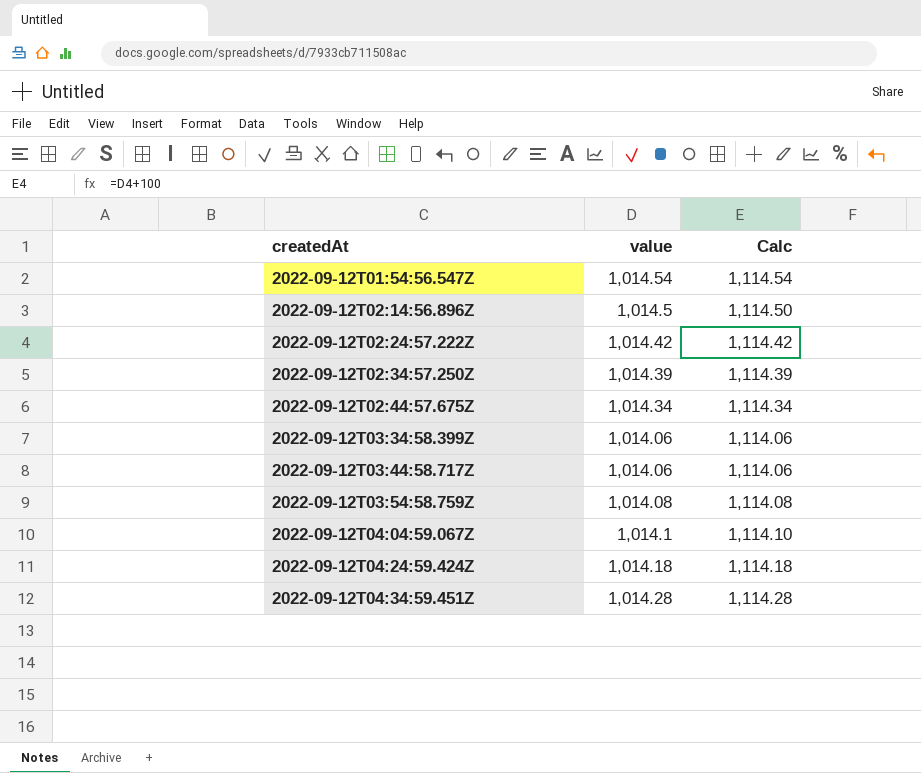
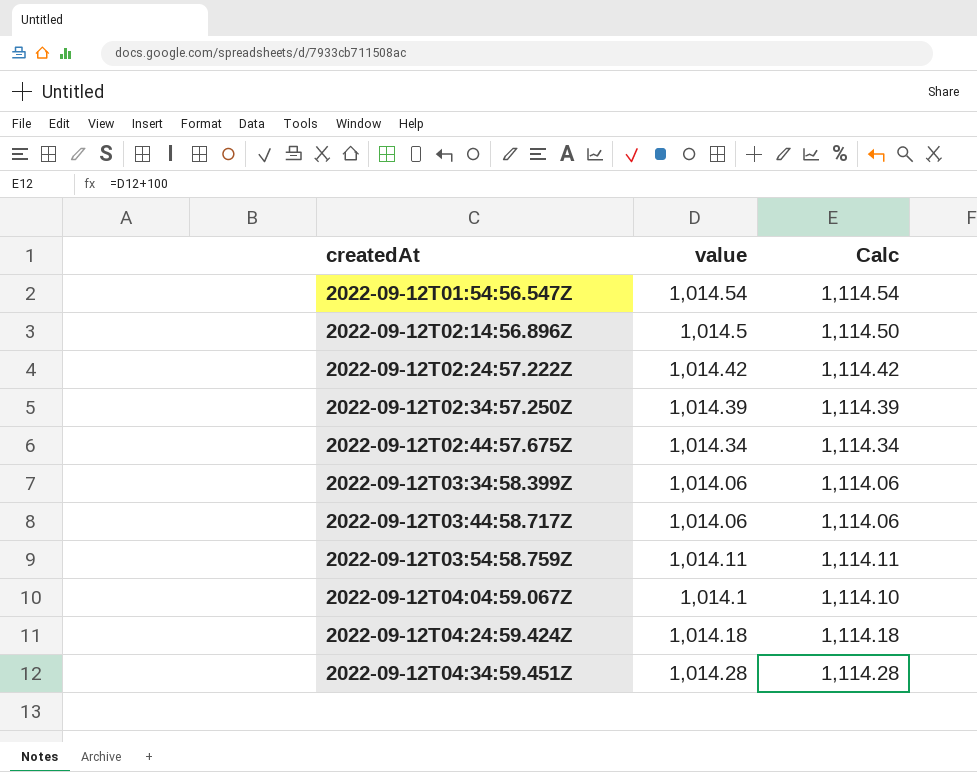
2022-09-12T03:54:58.759Z | value: 1,014.08 -> 1,014.11
2022-09-12T03:54:58.759Z | Calc: 1,114.08 -> 1,114.11

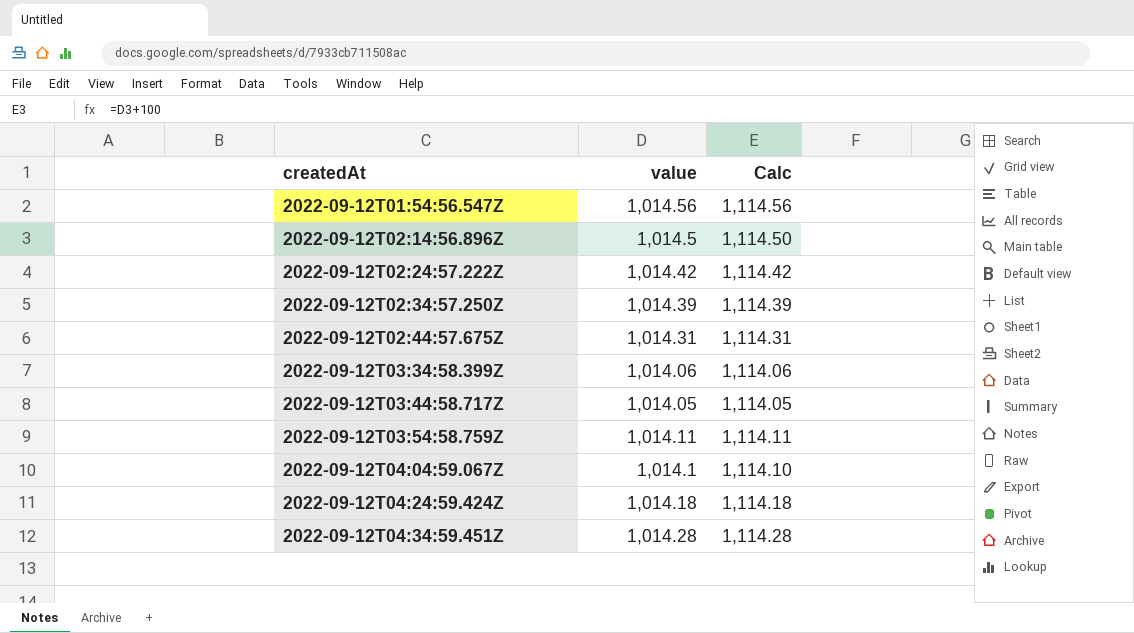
2022-09-12T01:54:56.547Z | value: 1,014.54 -> 1,014.56
2022-09-12T01:54:56.547Z | Calc: 1,114.54 -> 1,114.56
2022-09-12T02:44:57.675Z | value: 1,014.34 -> 1,014.31
2022-09-12T02:44:57.675Z | Calc: 1,114.34 -> 1,114.31
2022-09-12T03:44:58.717Z | value: 1,014.06 -> 1,014.05
2022-09-12T03:44:58.717Z | Calc: 1,114.06 -> 1,114.05

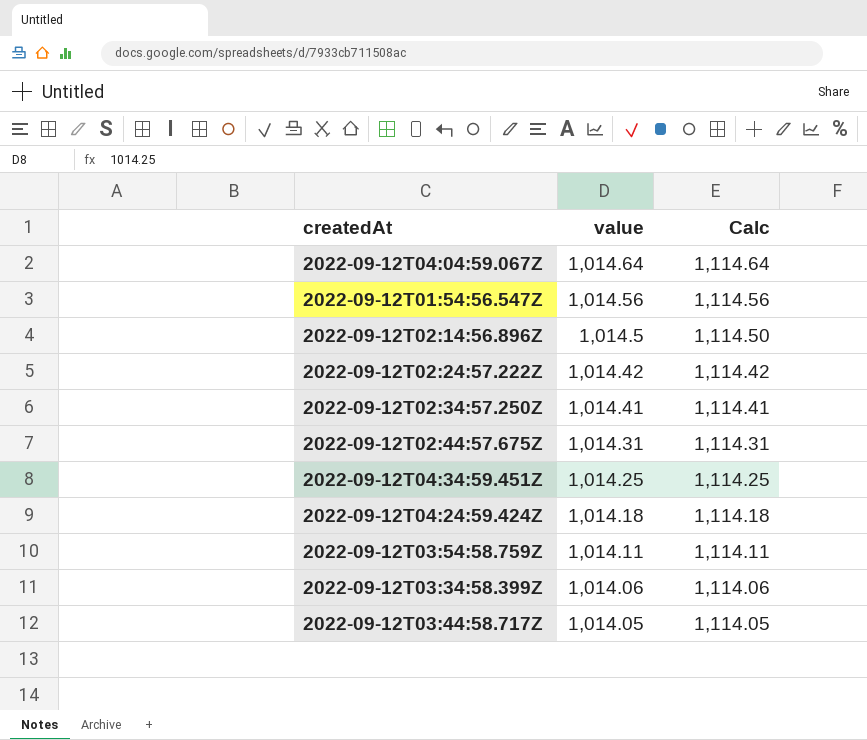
row order: createdAt ascending -> value descending
2022-09-12T04:04:59.067Z | value: 1,014.1 -> 1,014.64
2022-09-12T04:04:59.067Z | Calc: 1,114.10 -> 1,114.64
2022-09-12T02:34:57.250Z | value: 1,014.39 -> 1,014.41
2022-09-12T02:34:57.250Z | Calc: 1,114.39 -> 1,114.41
2022-09-12T04:34:59.451Z | value: 1,014.28 -> 1,014.25
2022-09-12T04:34:59.451Z | Calc: 1,114.28 -> 1,114.25

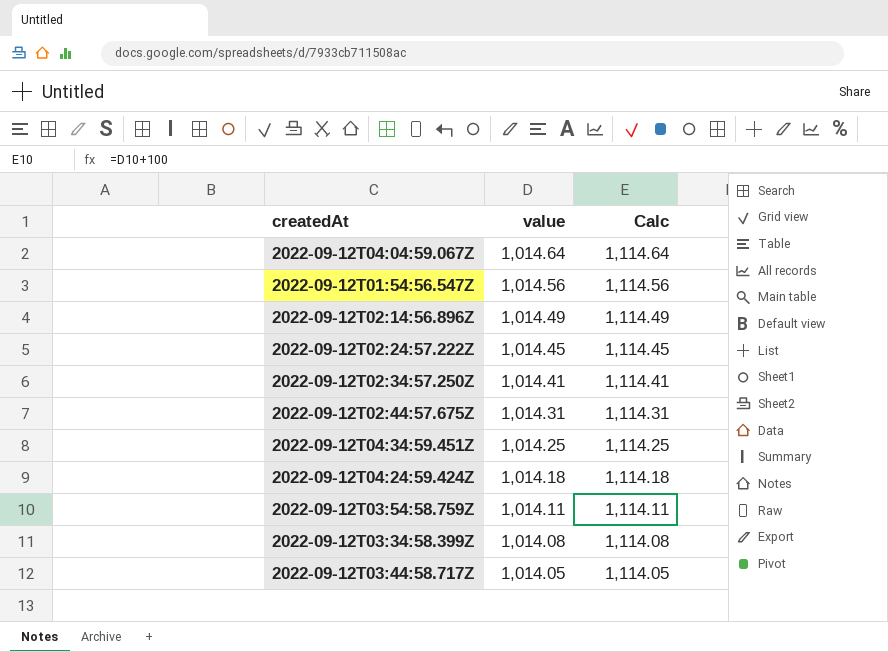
2022-09-12T02:14:56.896Z | value: 1,014.5 -> 1,014.49
2022-09-12T02:14:56.896Z | Calc: 1,114.50 -> 1,114.49
2022-09-12T02:24:57.222Z | value: 1,014.42 -> 1,014.45
2022-09-12T02:24:57.222Z | Calc: 1,114.42 -> 1,114.45
2022-09-12T03:34:58.399Z | value: 1,014.06 -> 1,014.08
2022-09-12T03:34:58.399Z | Calc: 1,114.06 -> 1,114.08

